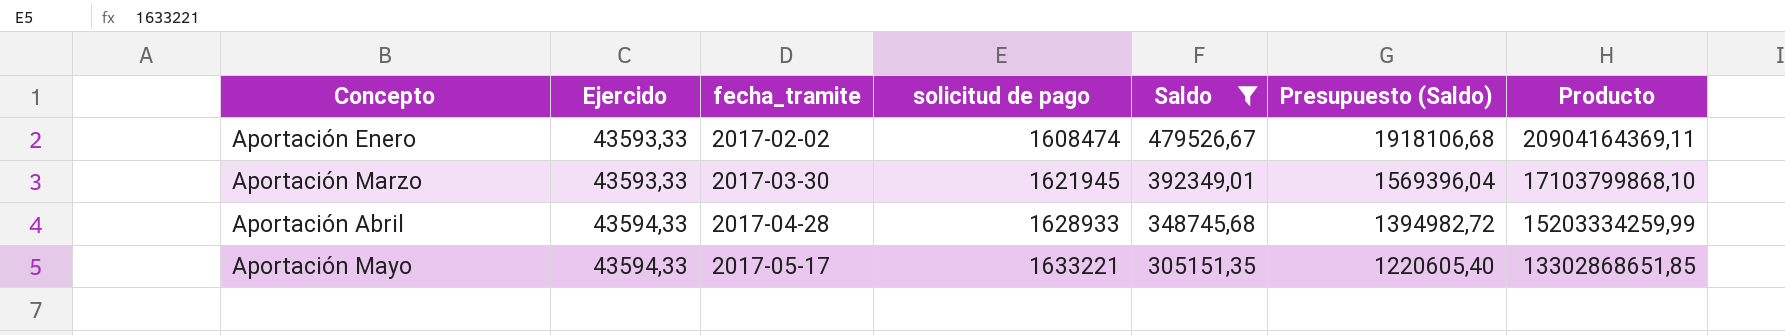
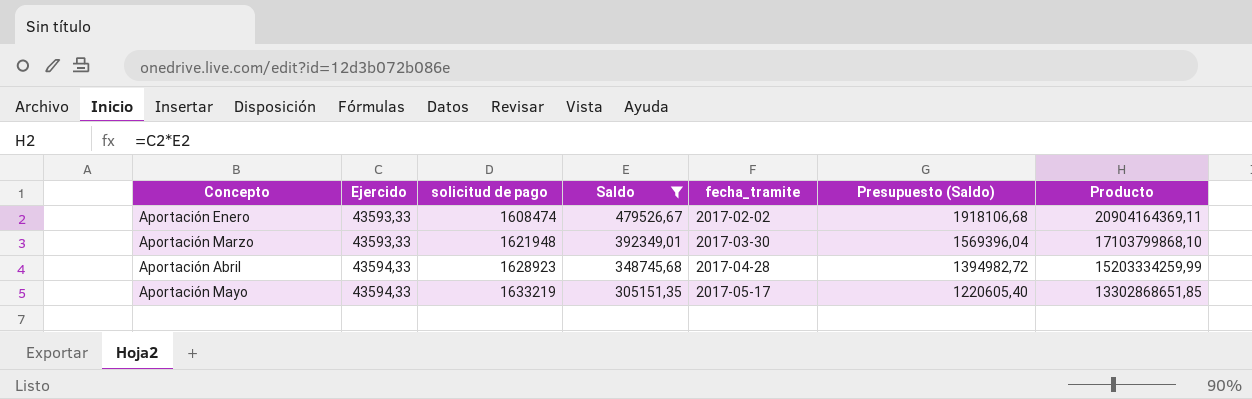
column fecha_tramite | position: 3 -> 5
Aportación Marzo | solicitud de pago: 1621945 -> 1621948
Aportación Abril | solicitud de pago: 1628933 -> 1628923
Aportación Mayo | solicitud de pago: 1633221 -> 1633219

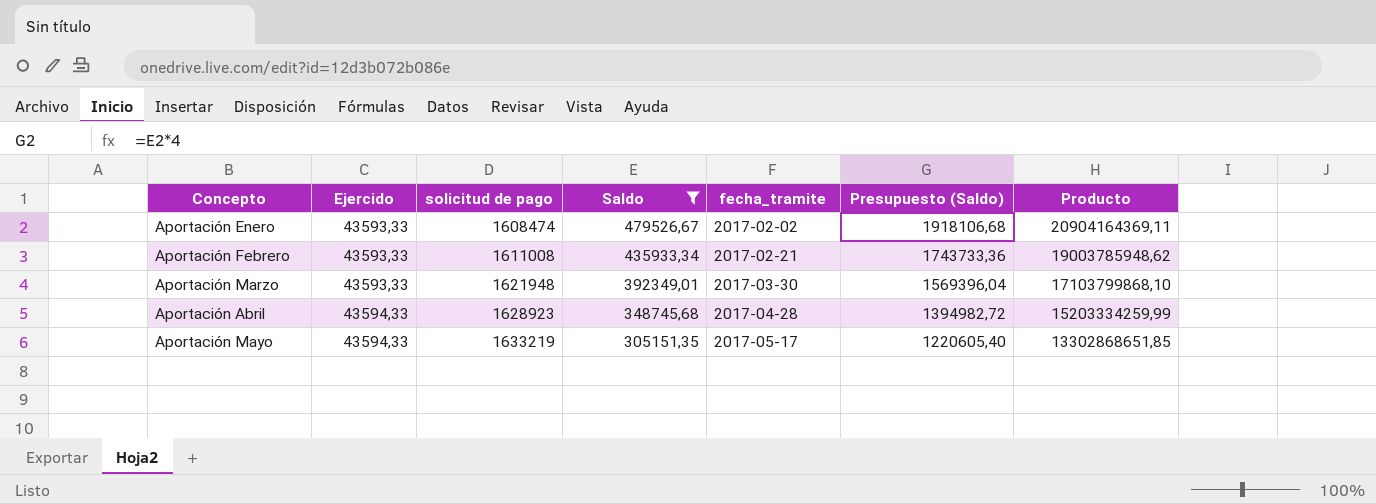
row Aportación Febrero: none -> 43593,33 | 1611008 | 435933,34 | 2017-02-21 | 1743733,36 | 19003785948,62

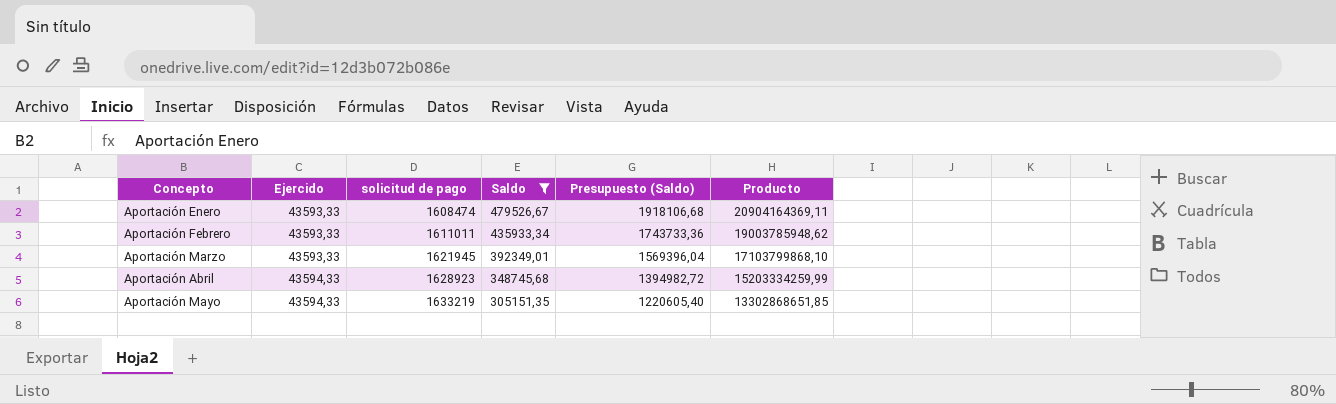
column fecha_tramite | position: 5 -> none
Aportación Febrero | solicitud de pago: 1611008 -> 1611011
Aportación Marzo | solicitud de pago: 1621948 -> 1621945

